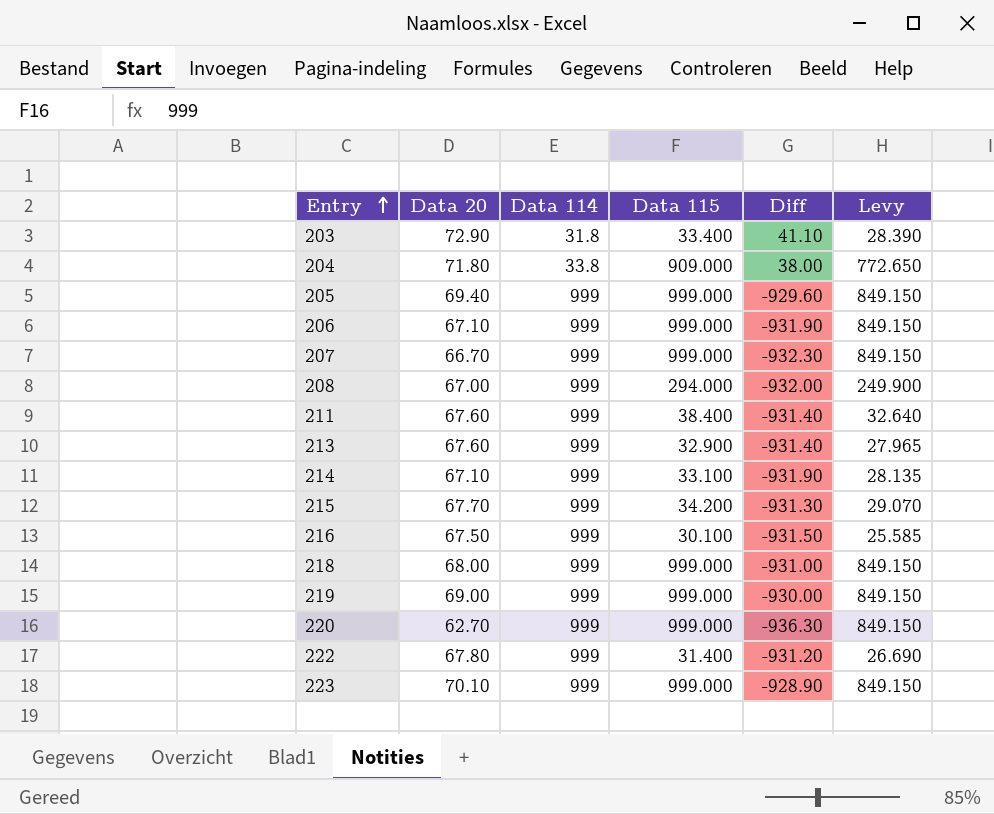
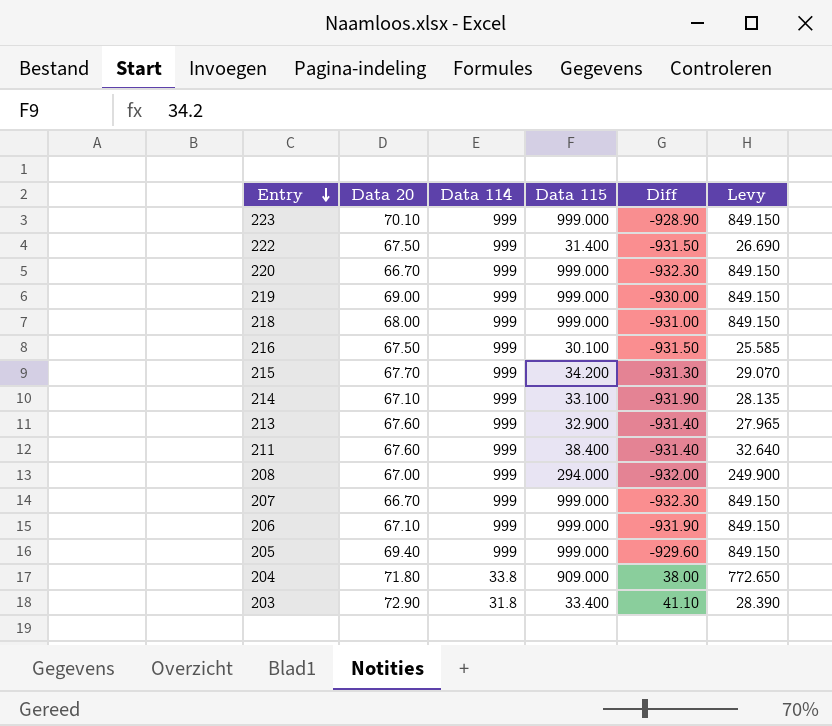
row order: Entry ascending -> Entry descending
222 | Data 20: 67.80 -> 67.50
222 | Diff: -931.20 -> -931.50
220 | Data 20: 62.70 -> 66.70
220 | Diff: -936.30 -> -932.30

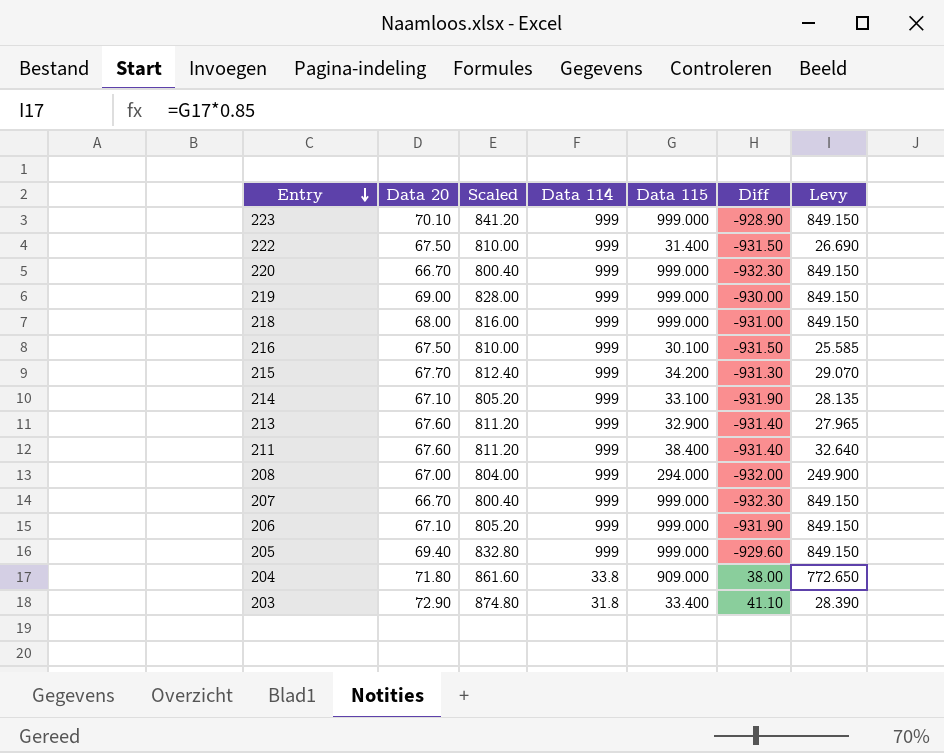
column Scaled | formula: none -> [Data 20] * 12

